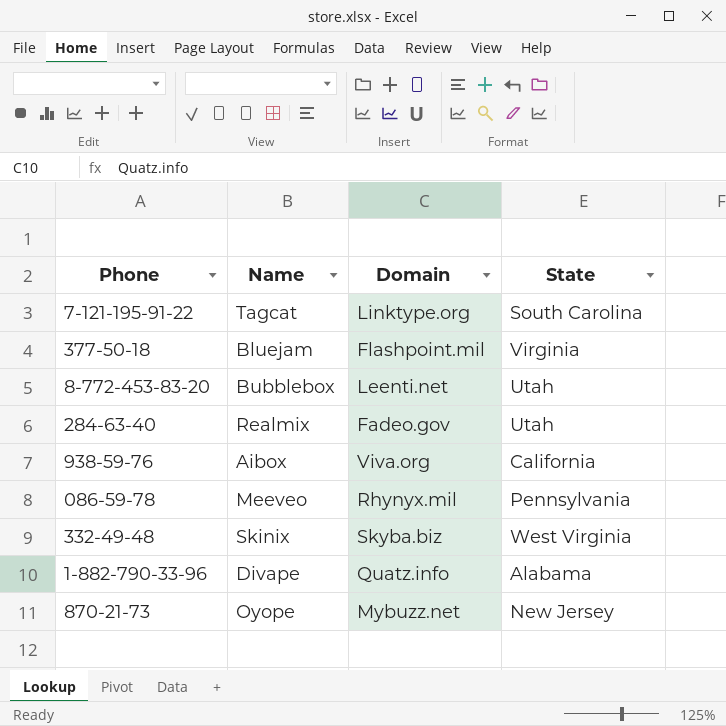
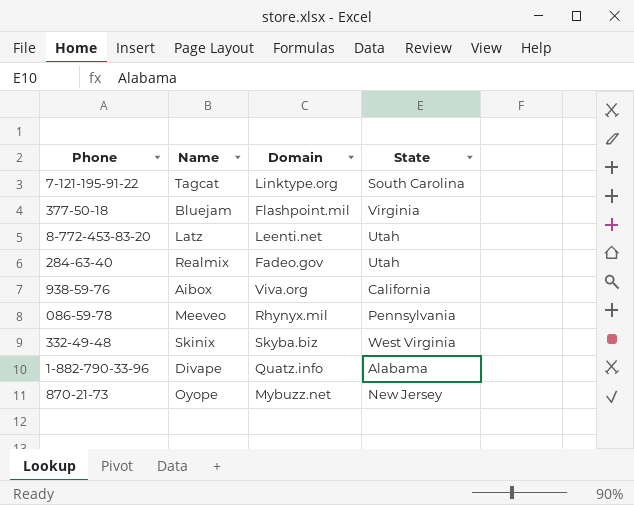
8-772-453-83-20 | Name: Bubblebox -> Latz

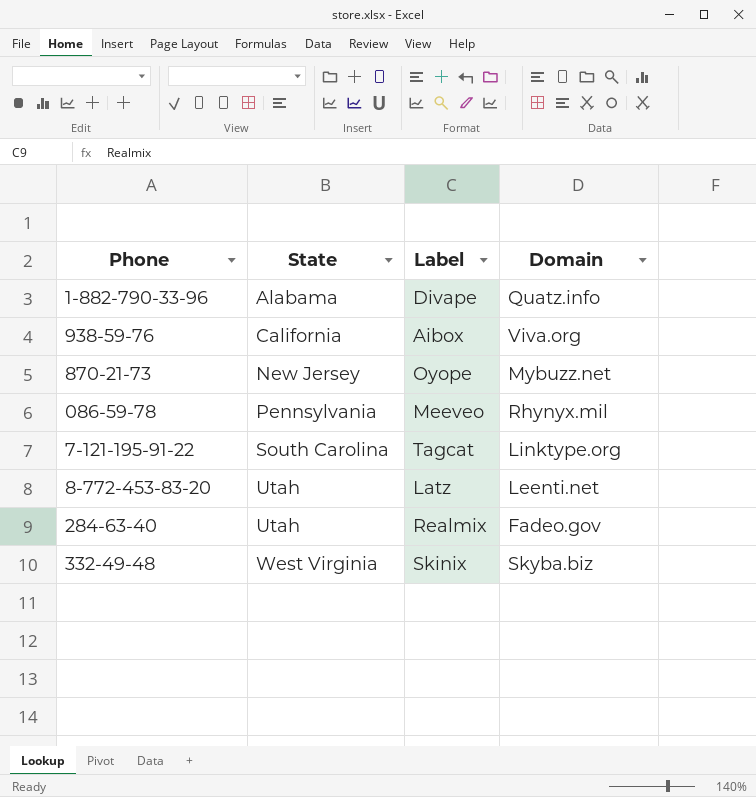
row order: none -> State ascending
column State | position: 4 -> 2
column name: Name -> Label
row 377-50-18: Bluejam | Flashpoint.mil | Virginia -> none

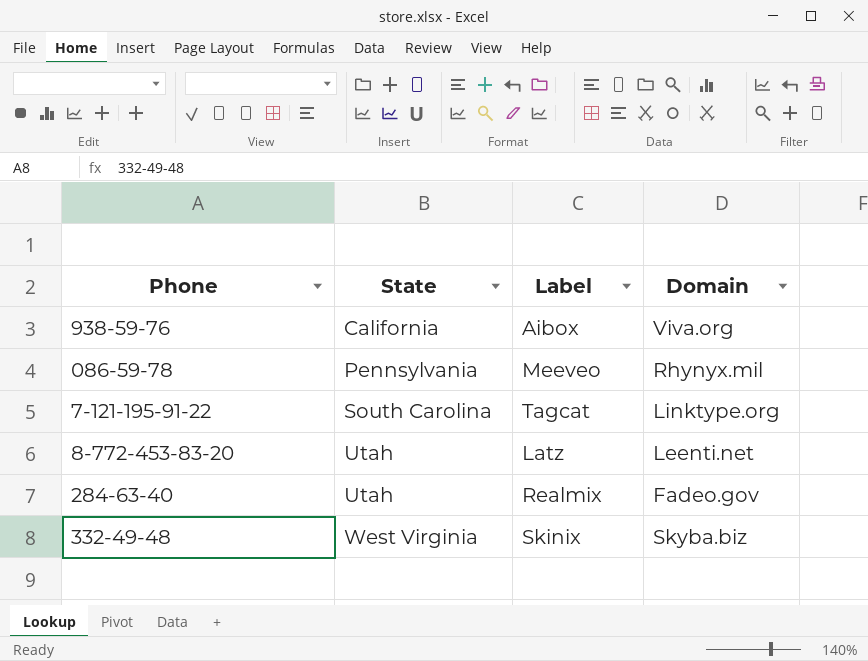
row 1-882-790-33-96: Alabama | Divape | Quatz.info -> none
row 870-21-73: New Jersey | Oyope | Mybuzz.net -> none

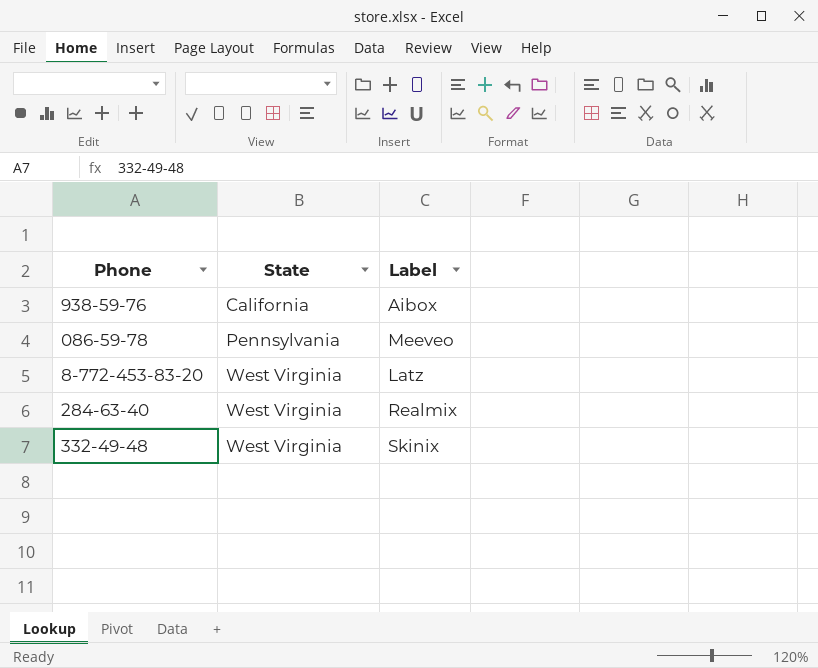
column Domain | position: 4 -> none
row 7-121-195-91-22: South Carolina | Tagcat | Linktype.org -> none
8-772-453-83-20 | State: Utah -> West Virginia
284-63-40 | State: Utah -> West Virginia

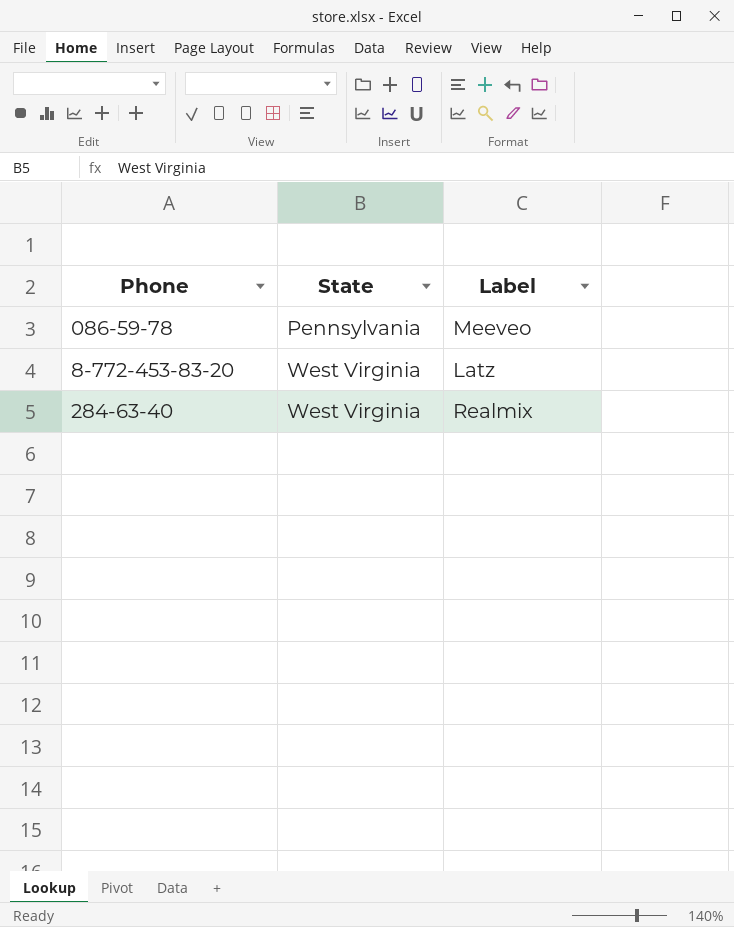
row 938-59-76: California | Aibox -> none
row 332-49-48: West Virginia | Skinix -> none

